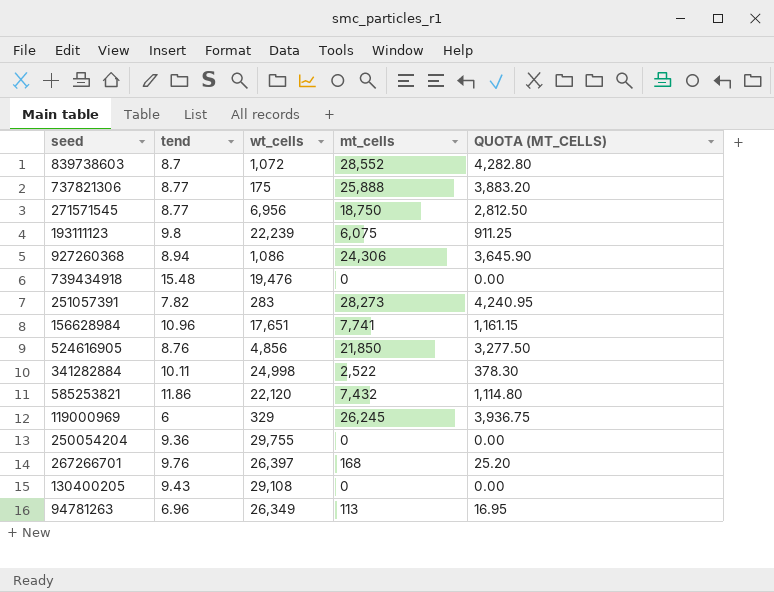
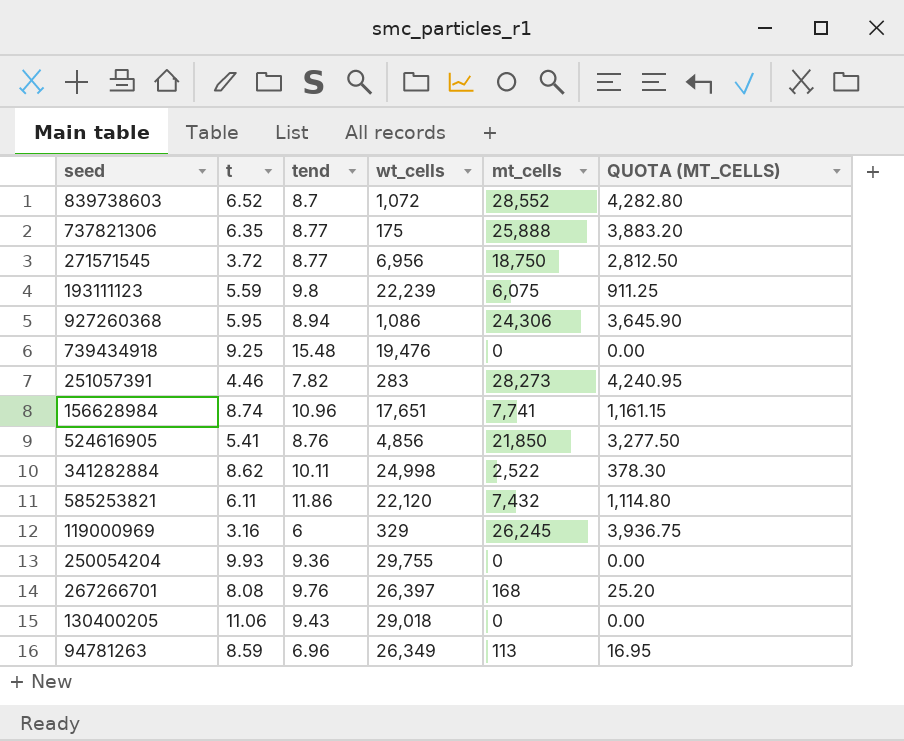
column t | position: none -> 2
130400205 | wt_cells: 29,108 -> 29,018

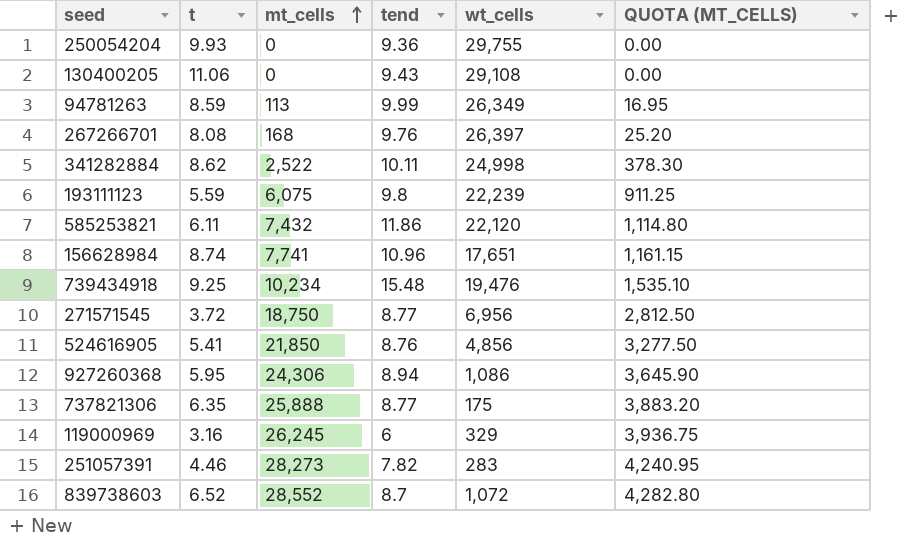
row order: none -> mt_cells ascending
column mt_cells | position: 5 -> 3
130400205 | wt_cells: 29,018 -> 29,108
94781263 | tend: 6.96 -> 9.99
739434918 | mt_cells: 0 -> 10,234
739434918 | QUOTA (MT_CELLS): 0.00 -> 1,535.10

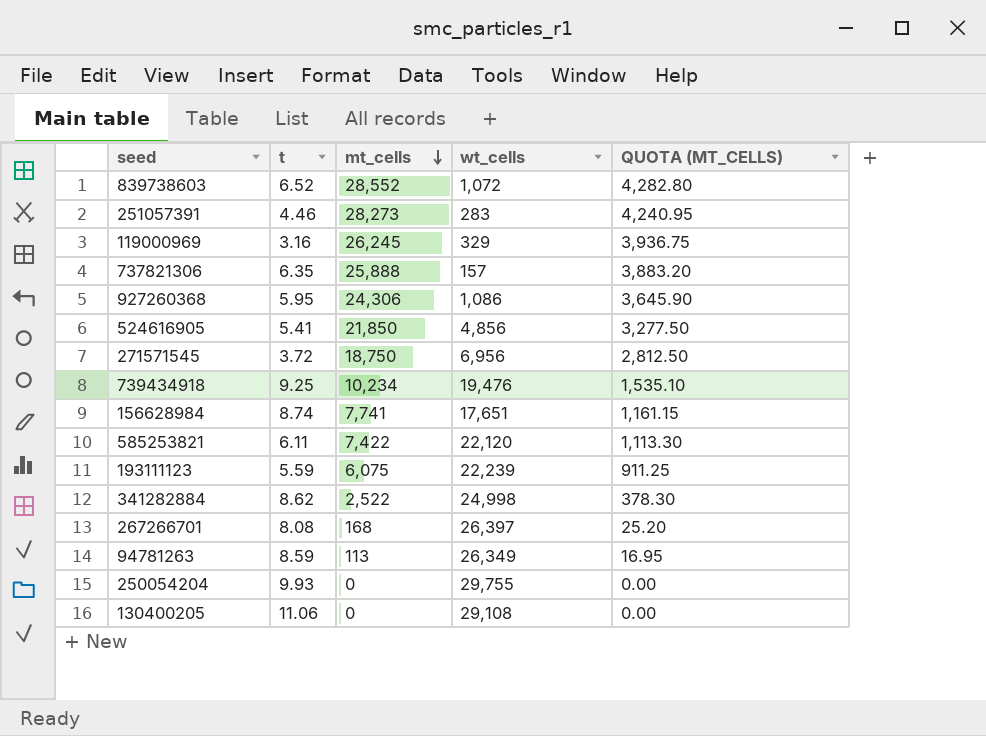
row order: mt_cells ascending -> mt_cells descending
column tend | position: 4 -> none
737821306 | wt_cells: 175 -> 157
585253821 | mt_cells: 7,432 -> 7,422
585253821 | QUOTA (MT_CELLS): 1,114.80 -> 1,113.30

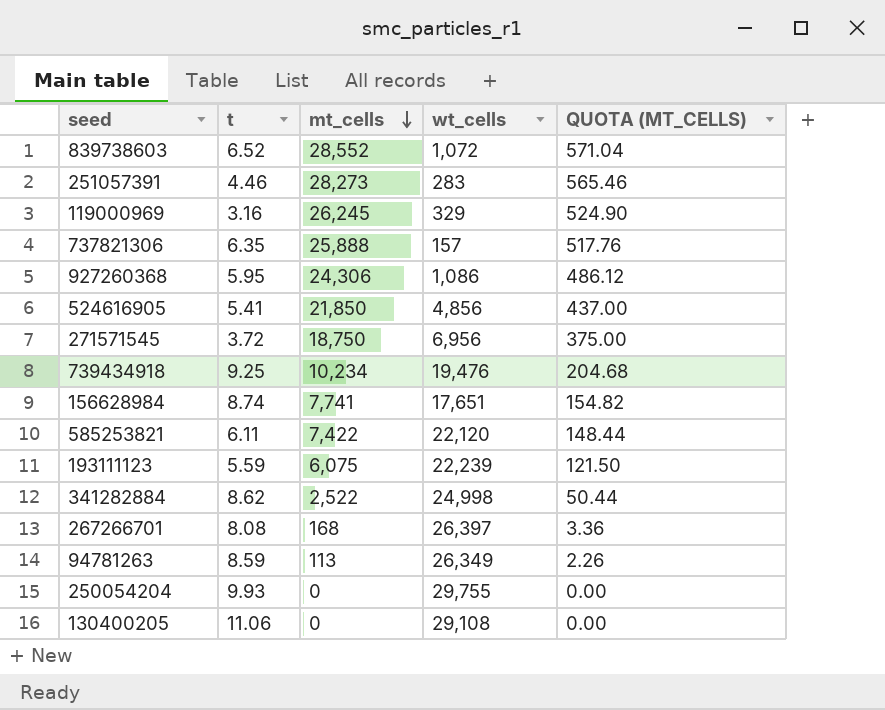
column QUOTA (MT_CELLS) | formula: [mt_cells] * 0.15 -> [mt_cells] * 0.02

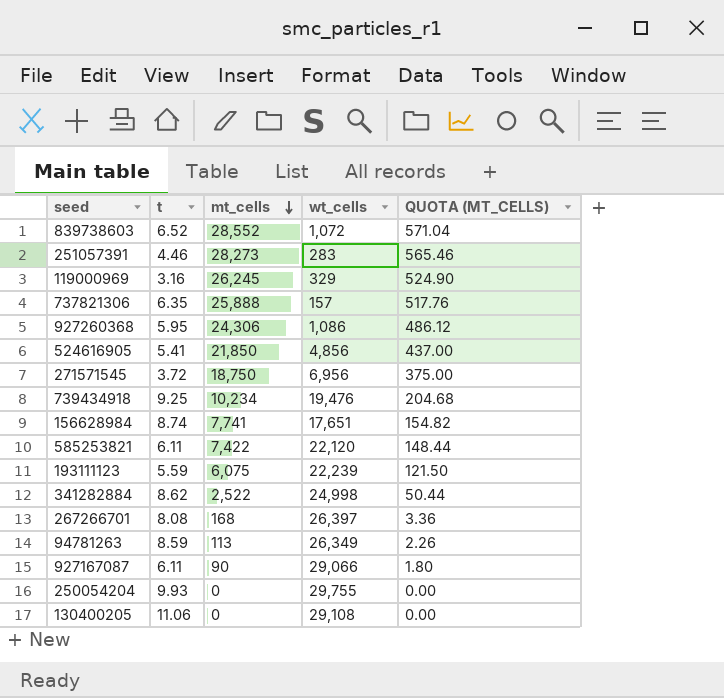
row 927167087: none -> 6.11 | 90 | 29,066 | 1.80

